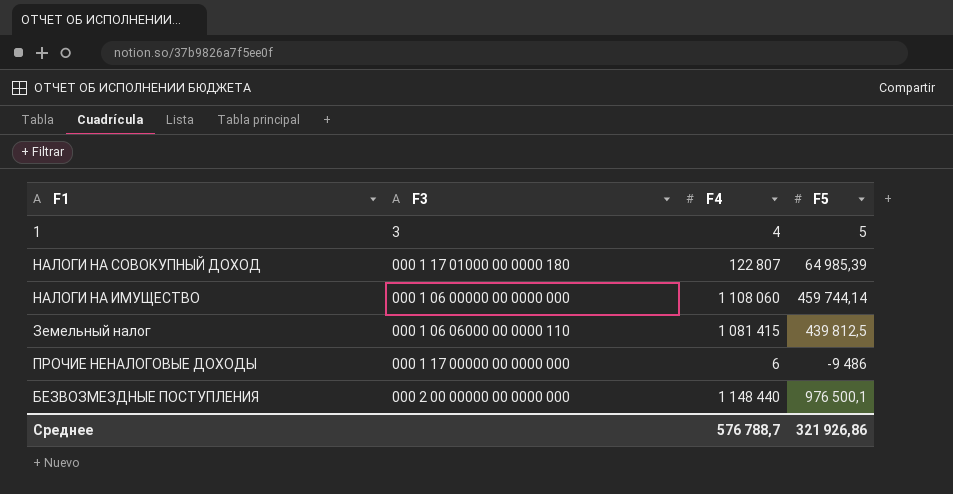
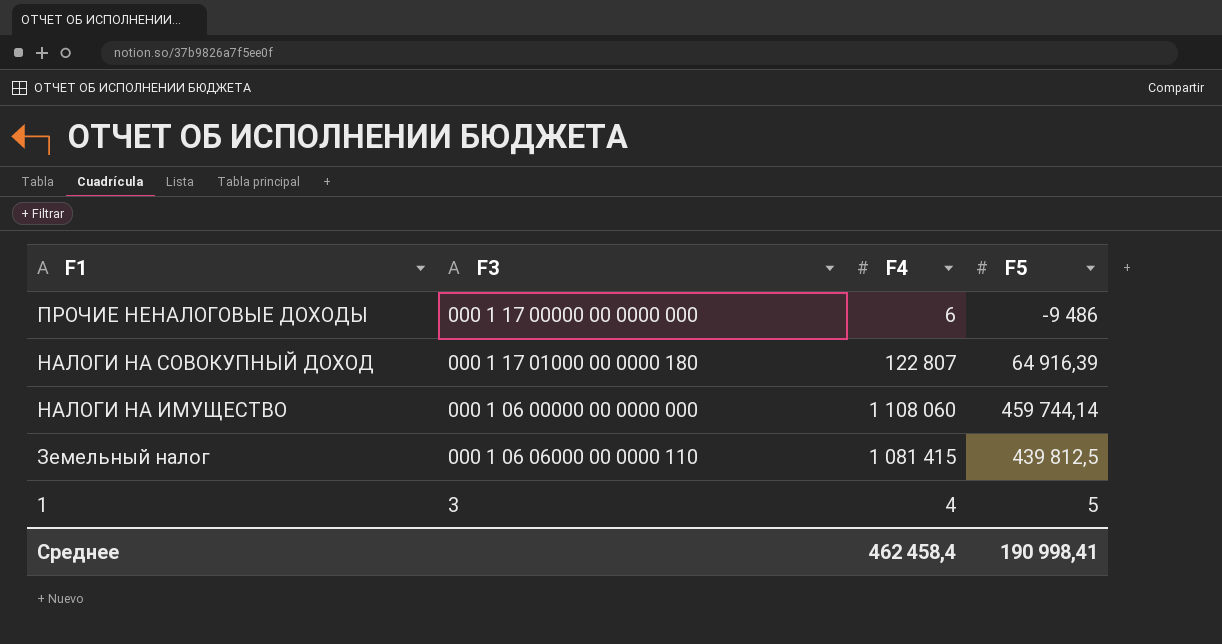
row order: none -> F1 descending
row БЕЗВОЗМЕЗДНЫЕ ПОСТУПЛЕНИЯ: 000 2 00 00000 00 0000 000 | 1 148 440 | 976 500,1 -> none
НАЛОГИ НА СОВОКУПНЫЙ ДОХОД | F5: 64 985,39 -> 64 916,39
Среднее | F4: 576 788,7 -> 462 458,4
Среднее | F5: 321 926,86 -> 190 998,41

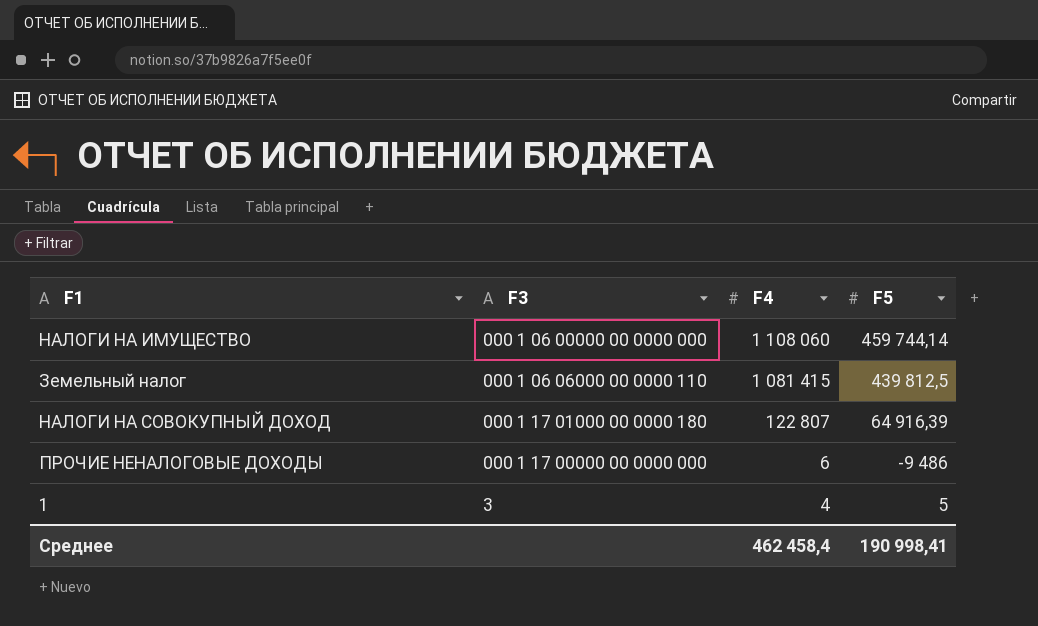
row order: F1 descending -> F4 descending

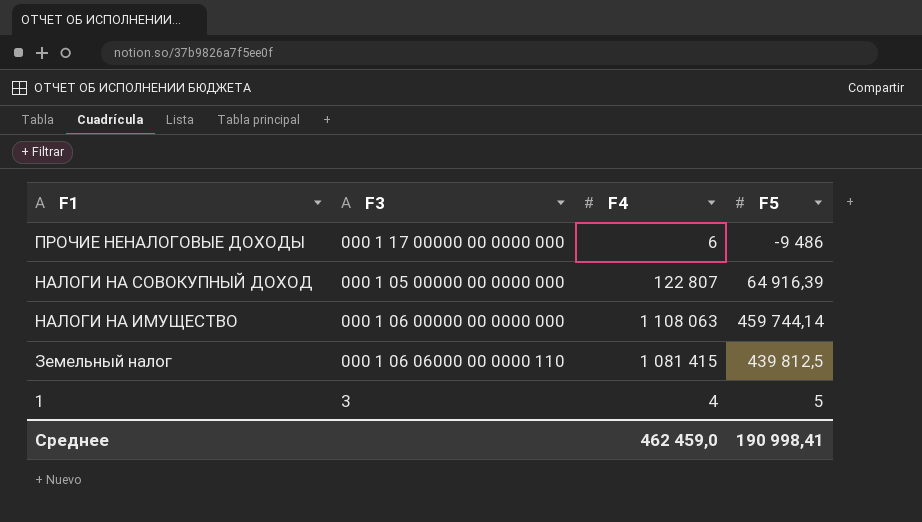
row order: F4 descending -> F1 descending
НАЛОГИ НА СОВОКУПНЫЙ ДОХОД | F3: 000 1 17 01000 00 0000 180 -> 000 1 05 00000 00 0000 000
НАЛОГИ НА ИМУЩЕСТВО | F4: 1 108 060 -> 1 108 063
Среднее | F4: 462 458,4 -> 462 459,0

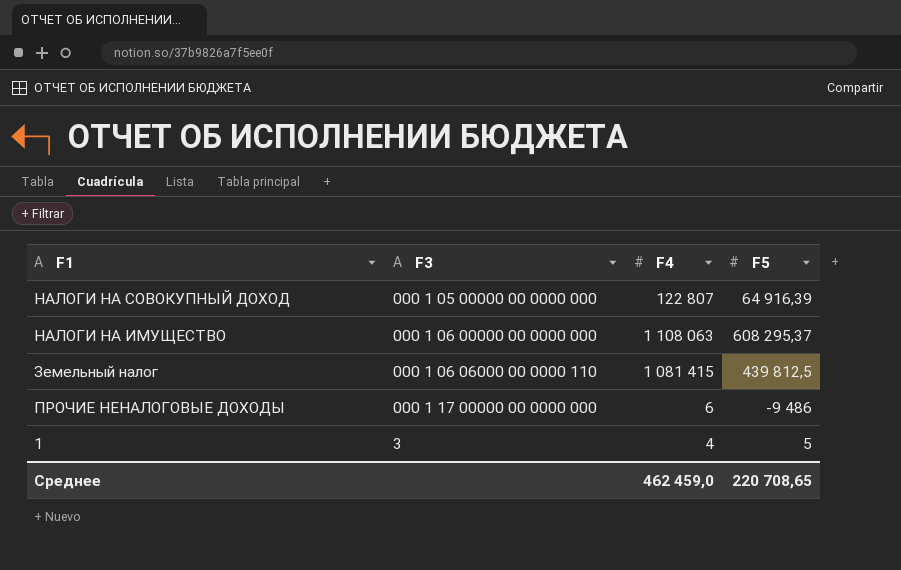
row order: F1 descending -> F3 ascending
НАЛОГИ НА ИМУЩЕСТВО | F5: 459 744,14 -> 608 295,37
Среднее | F5: 190 998,41 -> 220 708,65

